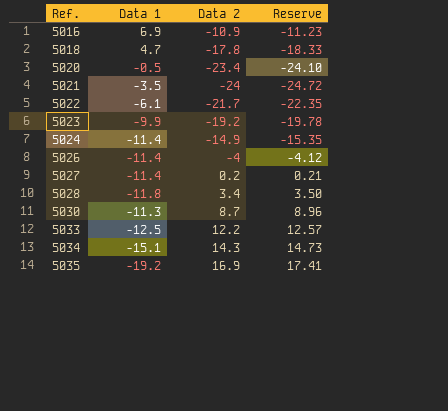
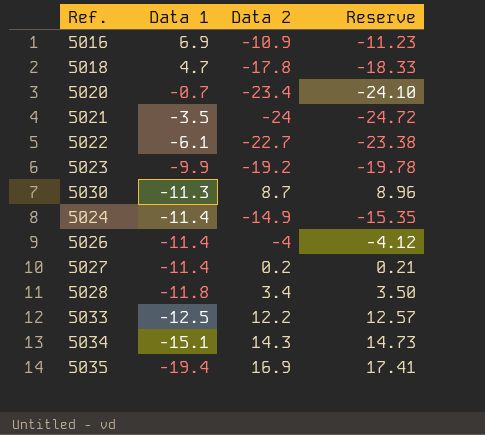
row order: Ref. ascending -> Data 1 descending
5020 | Data 1: -0.5 -> -0.7
5022 | Data 2: -21.7 -> -22.7
5022 | Reserve: -22.35 -> -23.38
5035 | Data 1: -19.2 -> -19.4

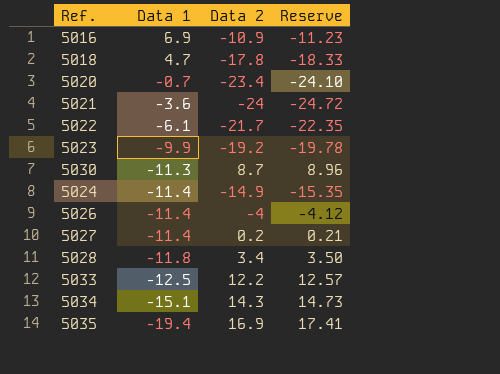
5021 | Data 1: -3.5 -> -3.6
5022 | Data 2: -22.7 -> -21.7
5022 | Reserve: -23.38 -> -22.35

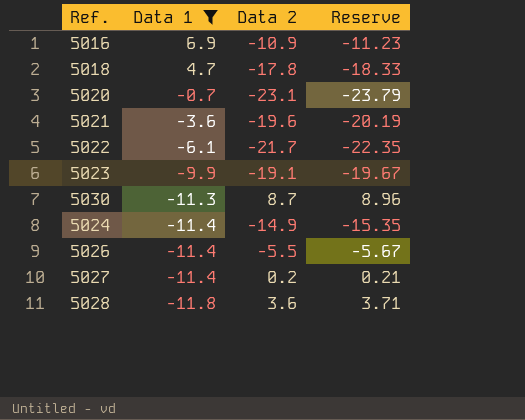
filter: none -> Data 1 >= -11.8
5020 | Data 2: -23.4 -> -23.1
5020 | Reserve: -24.10 -> -23.79
5021 | Data 2: -24 -> -19.6
5021 | Reserve: -24.72 -> -20.19
5023 | Data 2: -19.2 -> -19.1
5023 | Reserve: -19.78 -> -19.67
5026 | Data 2: -4 -> -5.5
5026 | Reserve: -4.12 -> -5.67
5028 | Data 2: 3.4 -> 3.6
5028 | Reserve: 3.50 -> 3.71

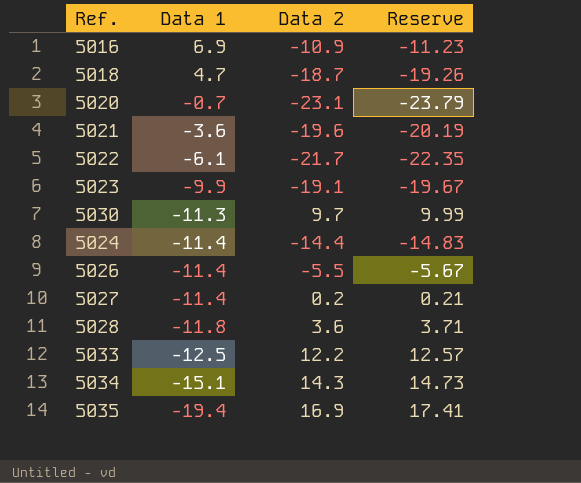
filter: Data 1 >= -11.8 -> none
5018 | Data 2: -17.8 -> -18.7
5018 | Reserve: -18.33 -> -19.26
5030 | Data 2: 8.7 -> 9.7
5030 | Reserve: 8.96 -> 9.99
5024 | Data 2: -14.9 -> -14.4
5024 | Reserve: -15.35 -> -14.83

